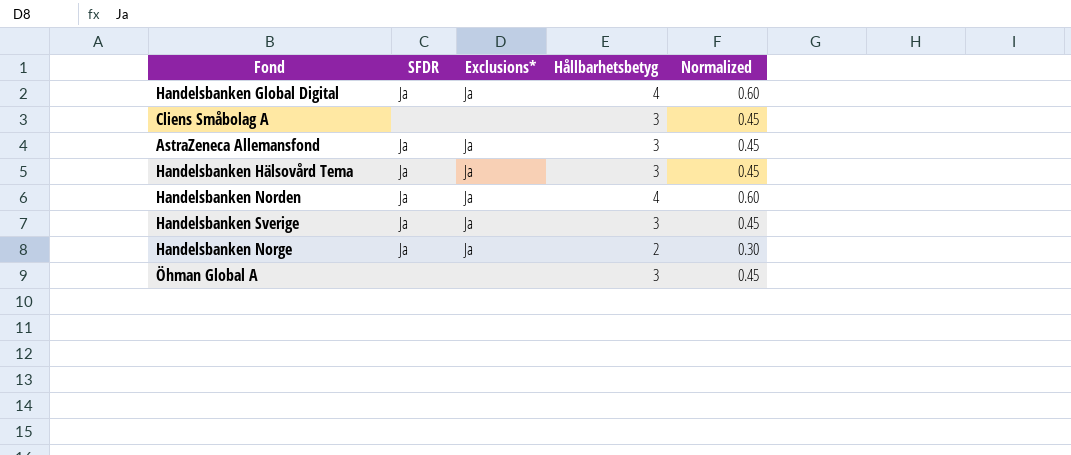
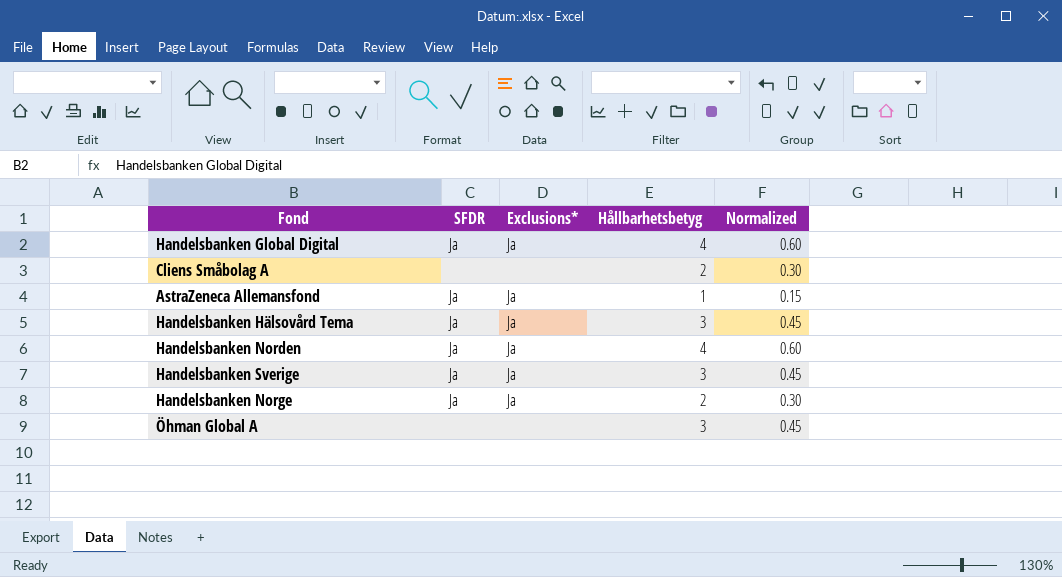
Cliens Småbolag A | Hållbarhetsbetyg: 3 -> 2
Cliens Småbolag A | Normalized: 0.45 -> 0.30
AstraZeneca Allemansfond | Hållbarhetsbetyg: 3 -> 1
AstraZeneca Allemansfond | Normalized: 0.45 -> 0.15

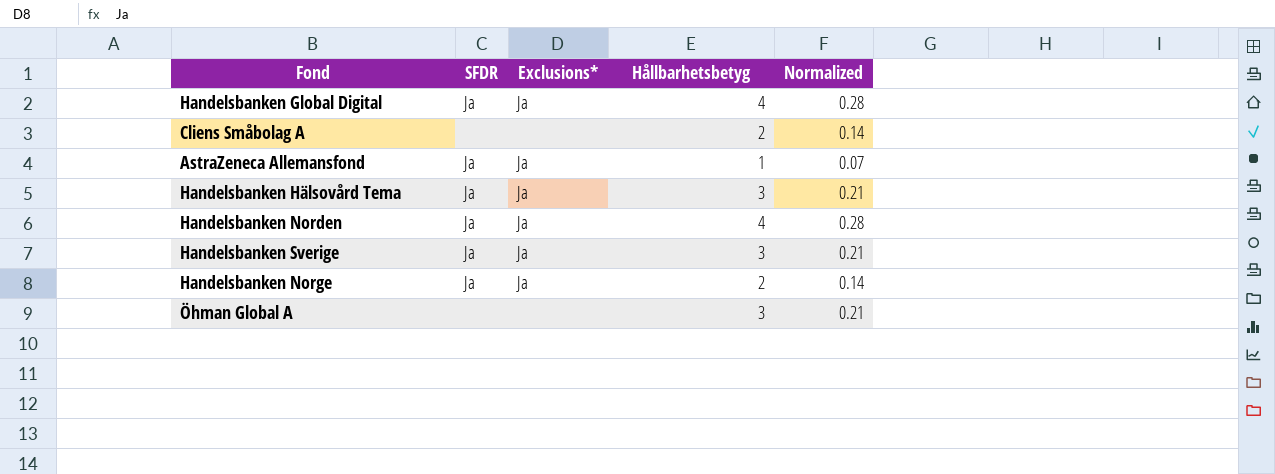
column Normalized | formula: [Hållbarhetsbetyg] * 0.15 -> [Hållbarhetsbetyg] * 0.07

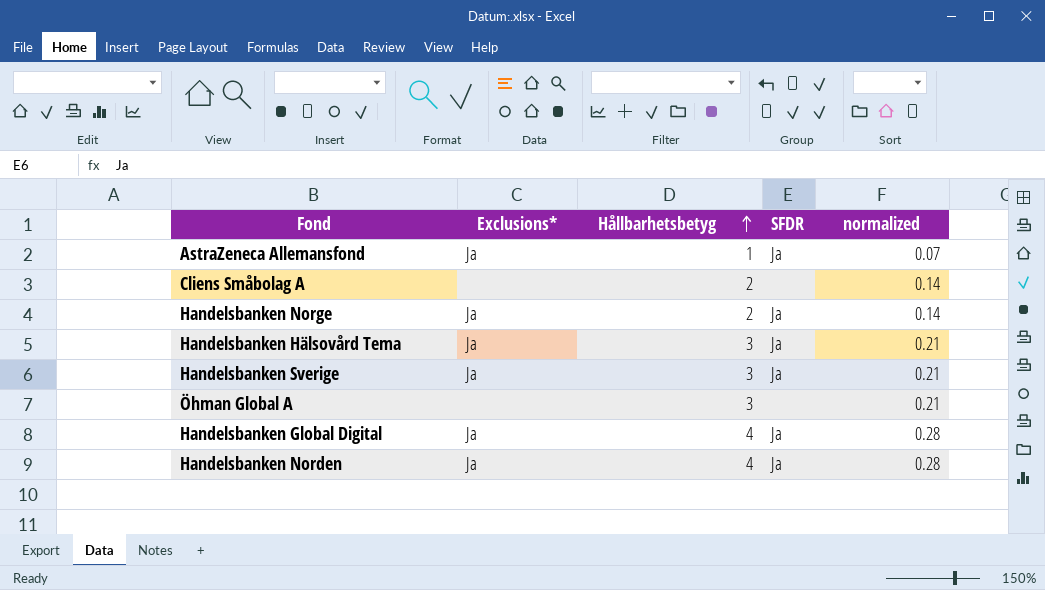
row order: none -> Hållbarhetsbetyg ascending
column SFDR | position: 2 -> 4
column name: Normalized -> normalized

